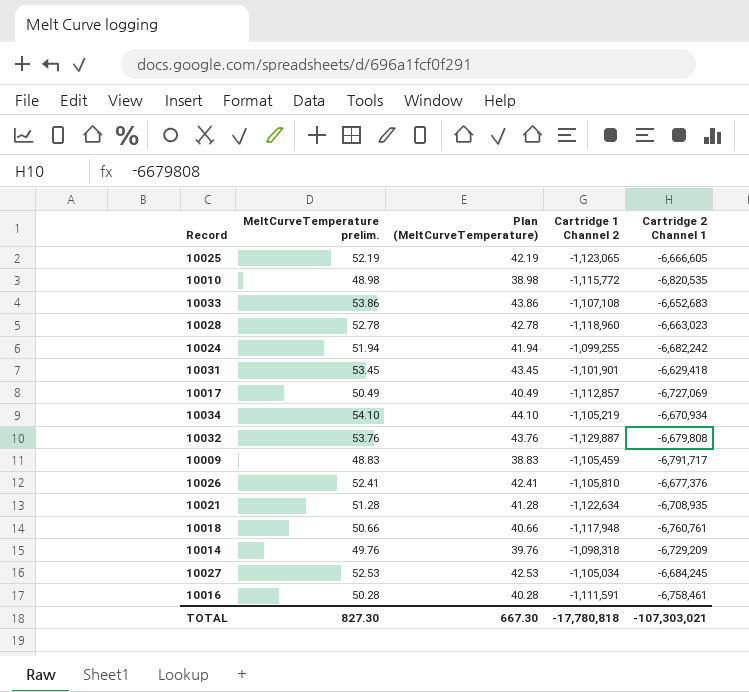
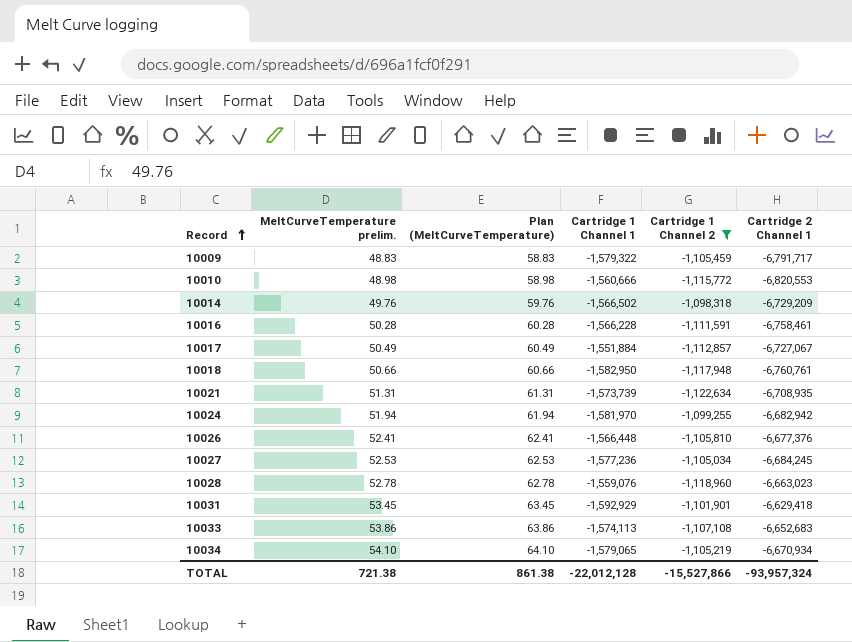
filter: none -> Cartridge 1 Channel 2 >= -1,122,634
row order: none -> Record ascending
column Plan (MeltCurveTemperature) | formula: [MeltCurveTemperature prelim.] - 10 -> [MeltCurveTemperature prelim.] + 10
column Cartridge 1 Channel 1 | position: none -> 4
10010 | Cartridge 2 Channel 1: -6,820,535 -> -6,820,553
10017 | Cartridge 2 Channel 1: -6,727,069 -> -6,727,067
10021 | MeltCurveTemperature prelim.: 51.28 -> 51.31
10024 | Cartridge 2 Channel 1: -6,682,242 -> -6,682,942
TOTAL | MeltCurveTemperature prelim.: 827.30 -> 721.38
TOTAL | Plan (MeltCurveTemperature): 667.30 -> 861.38
TOTAL | Cartridge 1 Channel 2: -17,780,818 -> -15,527,866
TOTAL | Cartridge 2 Channel 1: -107,303,021 -> -93,957,324

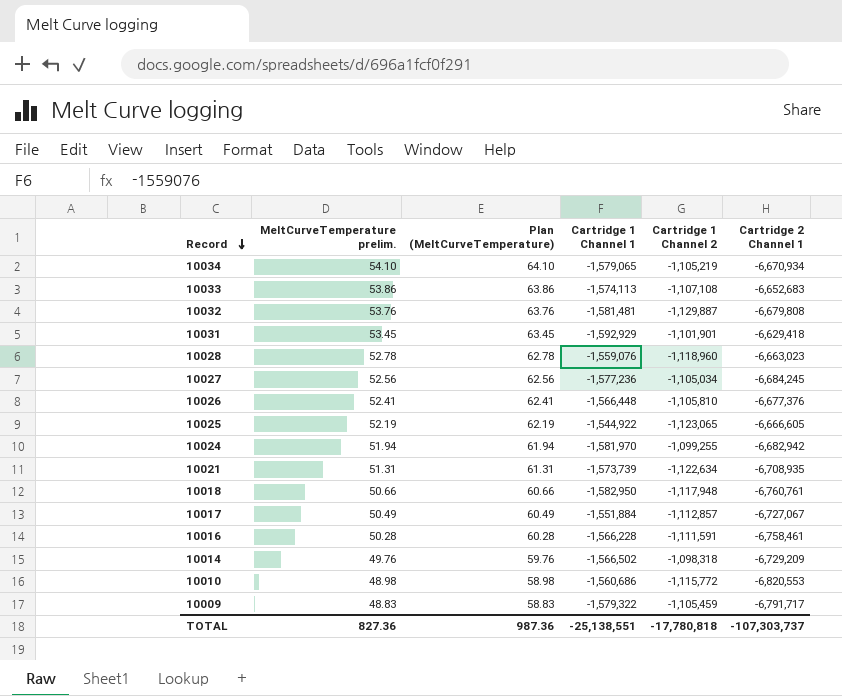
filter: Cartridge 1 Channel 2 >= -1,122,634 -> none
row order: Record ascending -> Record descending
10027 | MeltCurveTemperature prelim.: 52.53 -> 52.56
10027 | Plan (MeltCurveTemperature): 62.53 -> 62.56
10010 | Cartridge 1 Channel 1: -1,560,666 -> -1,560,686
TOTAL | MeltCurveTemperature prelim.: 721.38 -> 827.36
TOTAL | Plan (MeltCurveTemperature): 861.38 -> 987.36
TOTAL | Cartridge 1 Channel 1: -22,012,128 -> -25,138,551
TOTAL | Cartridge 1 Channel 2: -15,527,866 -> -17,780,818
TOTAL | Cartridge 2 Channel 1: -93,957,324 -> -107,303,737

